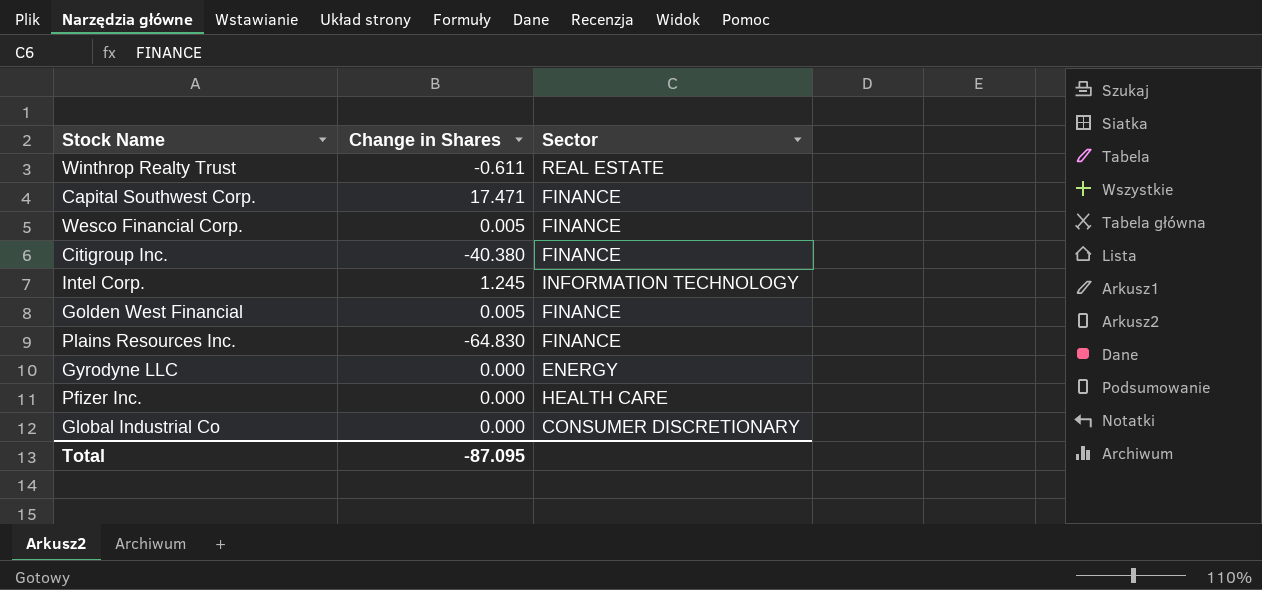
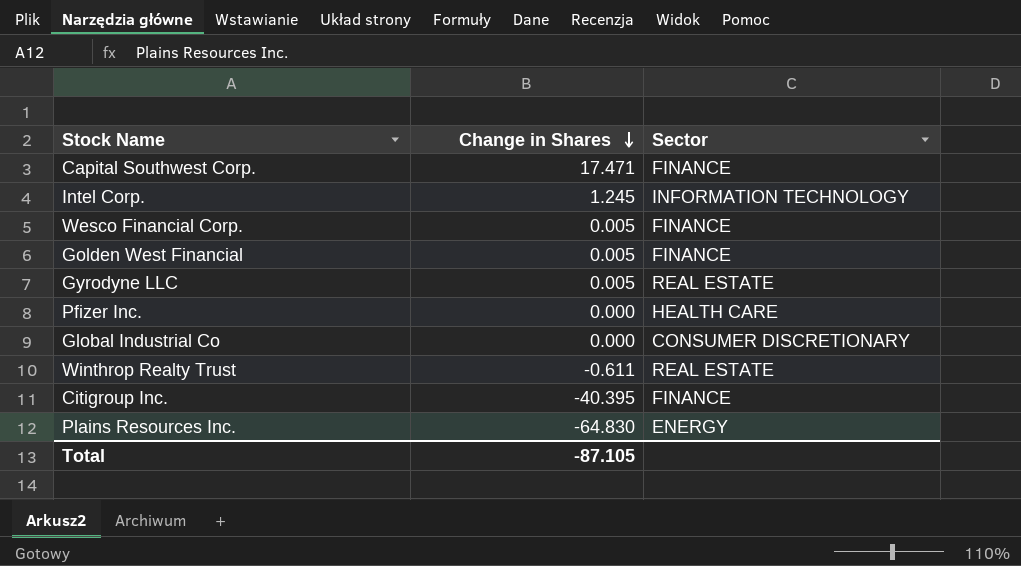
row order: none -> Change in Shares descending
Gyrodyne LLC | Change in Shares: 0.000 -> 0.005
Gyrodyne LLC | Sector: ENERGY -> REAL ESTATE
Citigroup Inc. | Change in Shares: -40.380 -> -40.395
Plains Resources Inc. | Sector: FINANCE -> ENERGY
Total | Change in Shares: -87.095 -> -87.105

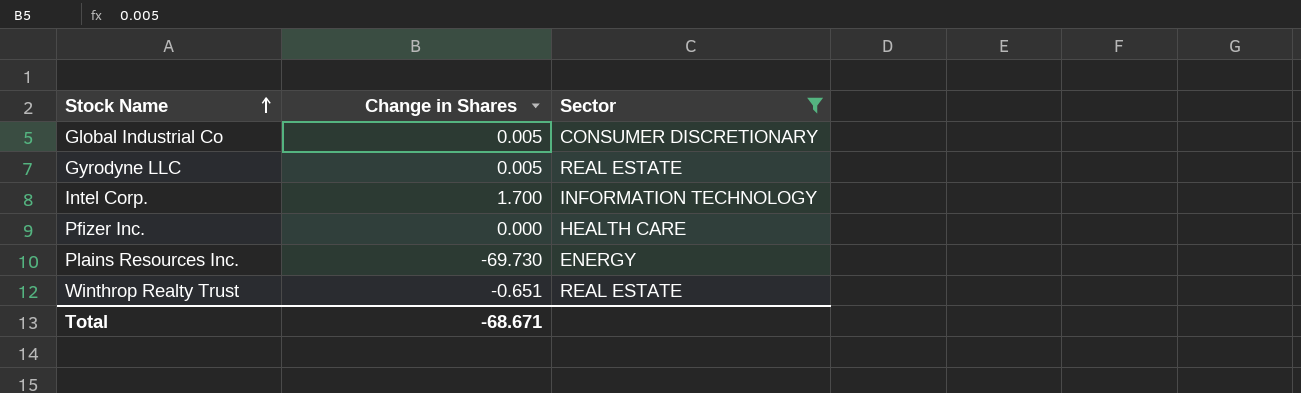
filter: none -> Sector != FINANCE
row order: Change in Shares descending -> Stock Name ascending
Global Industrial Co | Change in Shares: 0.000 -> 0.005
Intel Corp. | Change in Shares: 1.245 -> 1.700
Plains Resources Inc. | Change in Shares: -64.830 -> -69.730
Winthrop Realty Trust | Change in Shares: -0.611 -> -0.651
Total | Change in Shares: -87.105 -> -68.671

